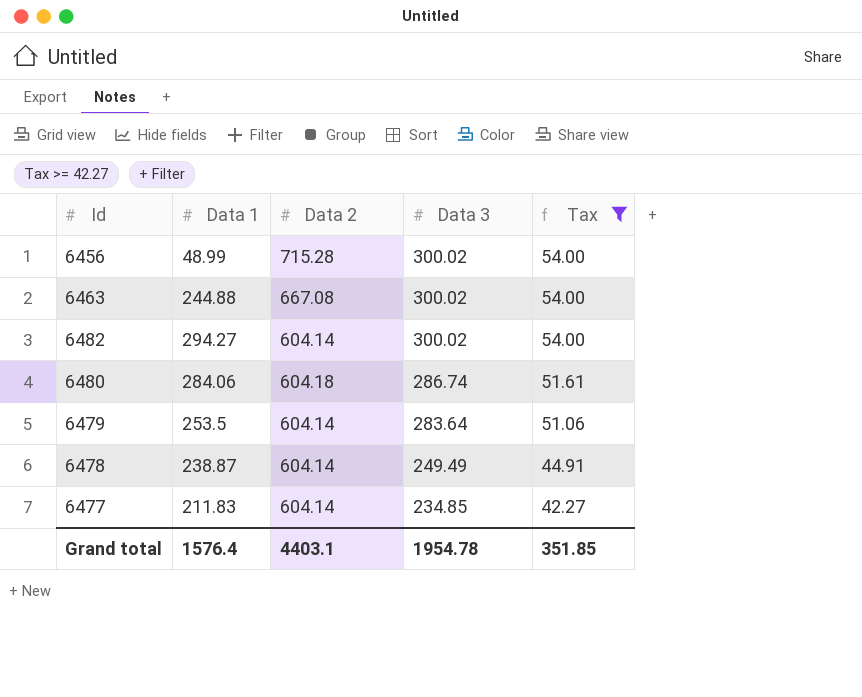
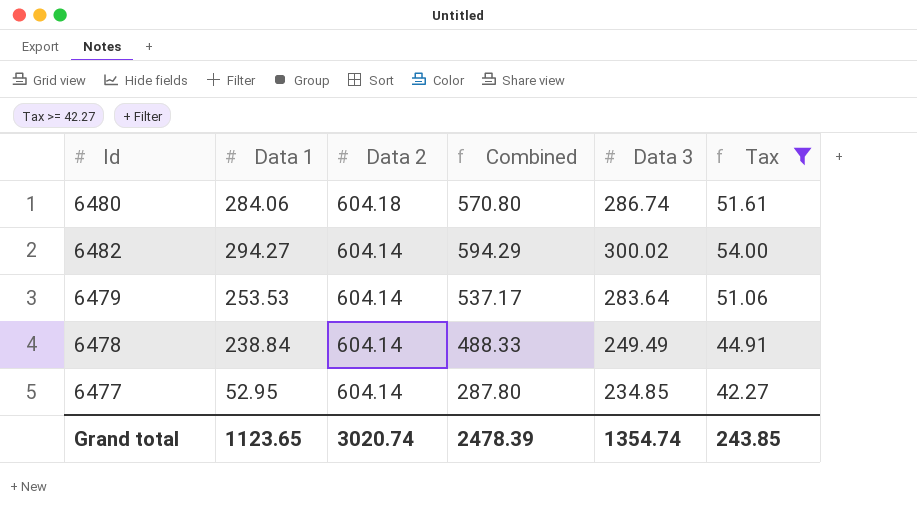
row order: Data 3 descending -> Data 2 descending
column Combined | formula: none -> [Data 1] + [Data 3]
row 6456: 48.99 | 715.28 | 300.02 | 54.00 -> none
row 6463: 244.88 | 667.08 | 300.02 | 54.00 -> none
6479 | Data 1: 253.5 -> 253.53
6478 | Data 1: 238.87 -> 238.84
6477 | Data 1: 211.83 -> 52.95
Grand total | Data 1: 1576.4 -> 1123.65
Grand total | Data 2: 4403.1 -> 3020.74
Grand total | Data 3: 1954.78 -> 1354.74
Grand total | Tax: 351.85 -> 243.85

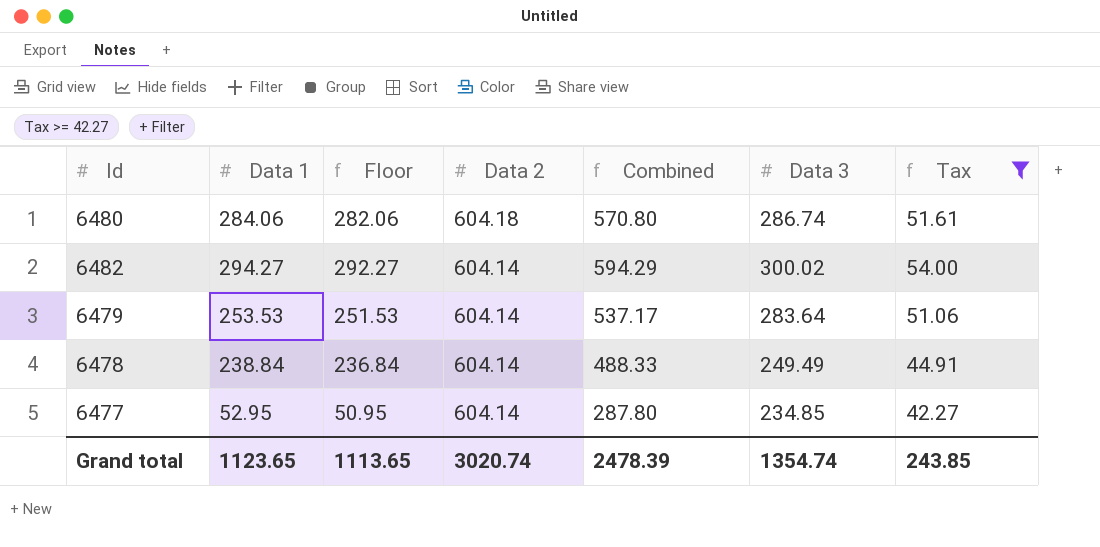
column Floor | formula: none -> [Data 1] - 2

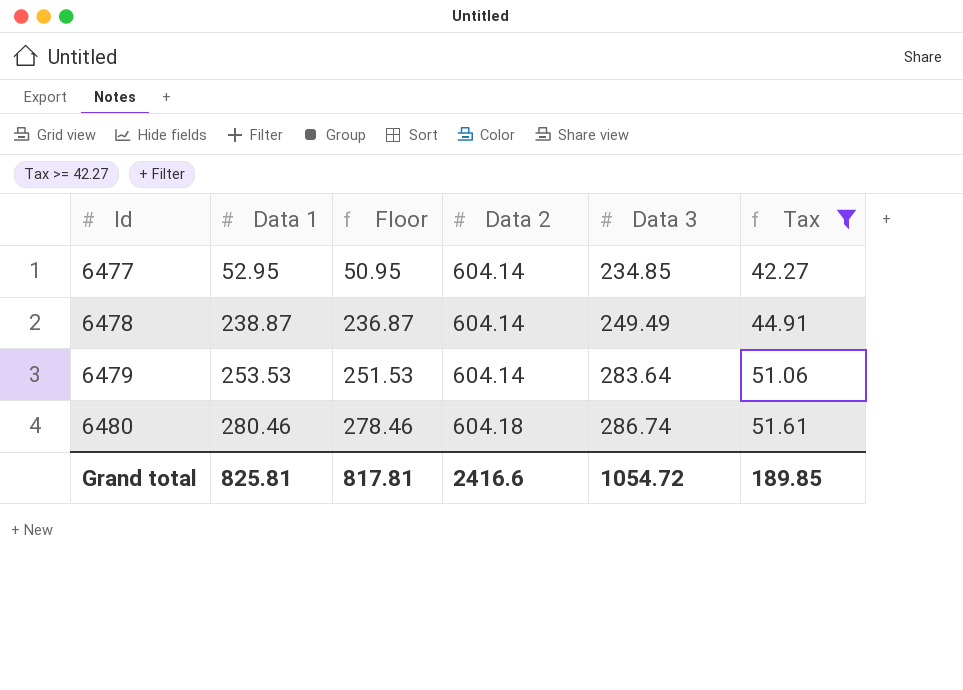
row order: Data 2 descending -> Id ascending
column Combined | formula: [Data 1] + [Data 3] -> none
row 6482: 294.27 | 292.27 | 604.14 | 594.29 | 300.02 | 54.00 -> none
6478 | Data 1: 238.84 -> 238.87
6478 | Floor: 236.84 -> 236.87
6480 | Data 1: 284.06 -> 280.46
6480 | Floor: 282.06 -> 278.46
Grand total | Data 1: 1123.65 -> 825.81
Grand total | Floor: 1113.65 -> 817.81
Grand total | Data 2: 3020.74 -> 2416.6
Grand total | Data 3: 1354.74 -> 1054.72
Grand total | Tax: 243.85 -> 189.85

